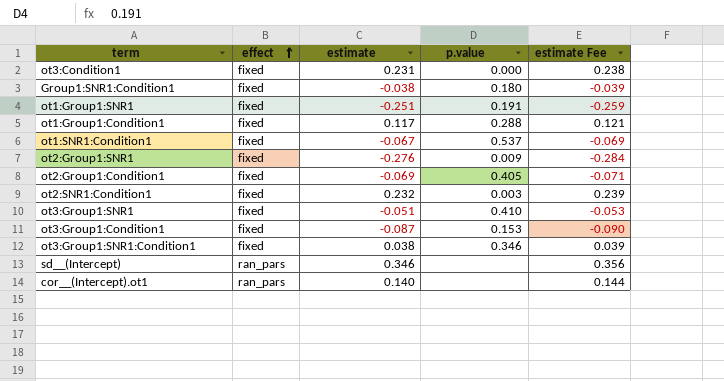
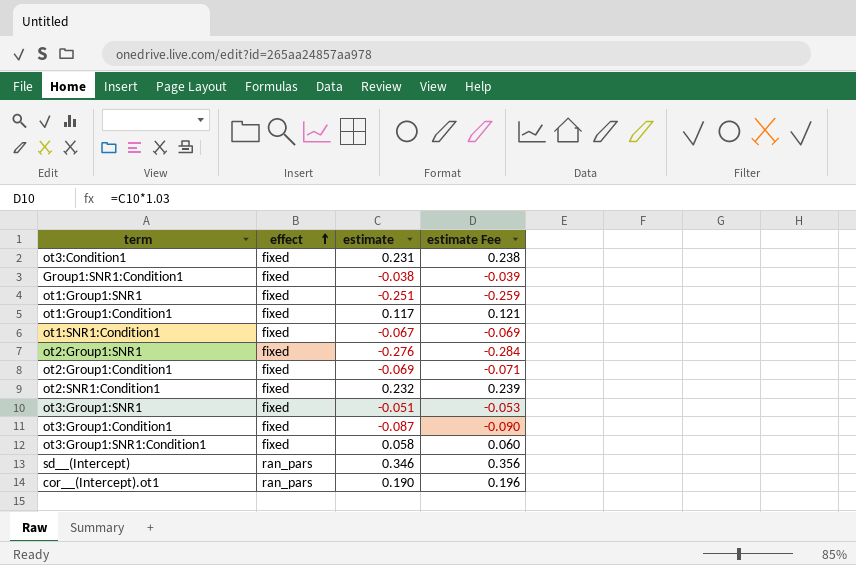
column p.value | position: 4 -> none
ot3:Group1:SNR1:Condition1 | estimate: 0.038 -> 0.058
ot3:Group1:SNR1:Condition1 | estimate Fee: 0.039 -> 0.060
cor__(Intercept).ot1 | estimate: 0.140 -> 0.190
cor__(Intercept).ot1 | estimate Fee: 0.144 -> 0.196

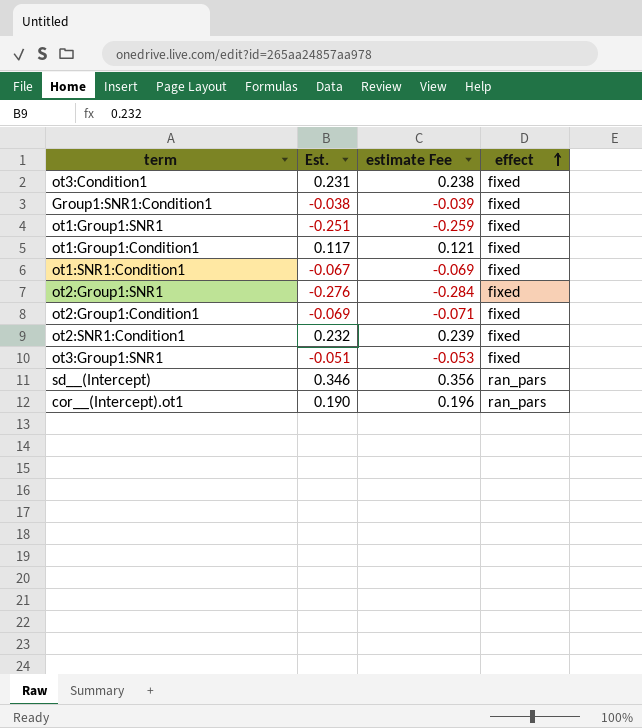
column name: estimate -> Est.
column effect | position: 2 -> 4
row ot3:Group1:Condition1: fixed | -0.087 | -0.090 -> none
row ot3:Group1:SNR1:Condition1: fixed | 0.058 | 0.060 -> none

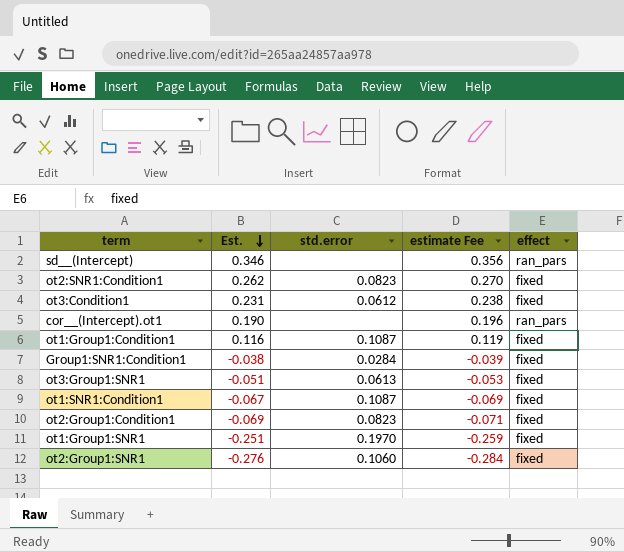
row order: effect ascending -> Est. descending
column std.error | position: none -> 3
ot2:SNR1:Condition1 | Est.: 0.232 -> 0.262
ot2:SNR1:Condition1 | estimate Fee: 0.239 -> 0.270
ot1:Group1:Condition1 | Est.: 0.117 -> 0.116
ot1:Group1:Condition1 | estimate Fee: 0.121 -> 0.119

